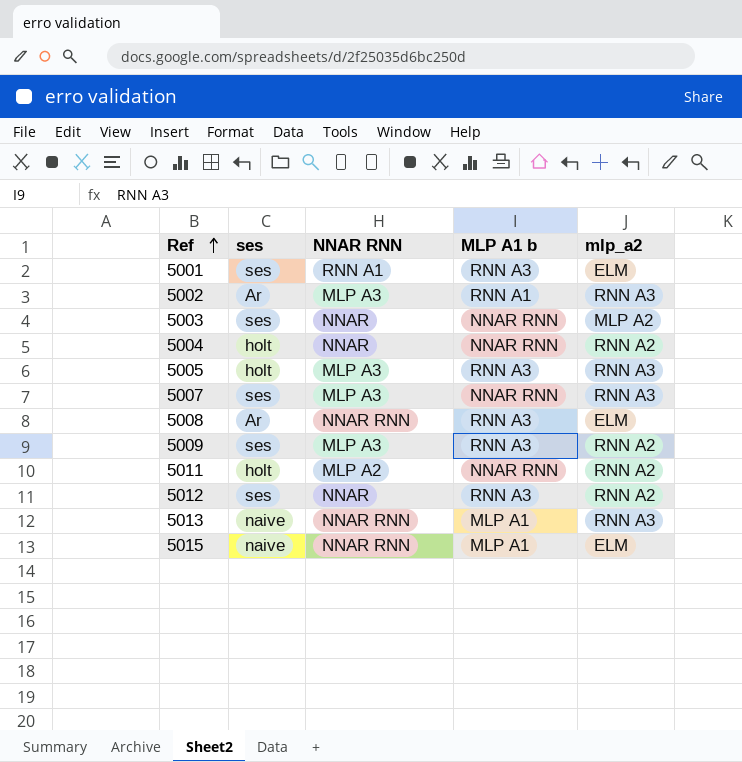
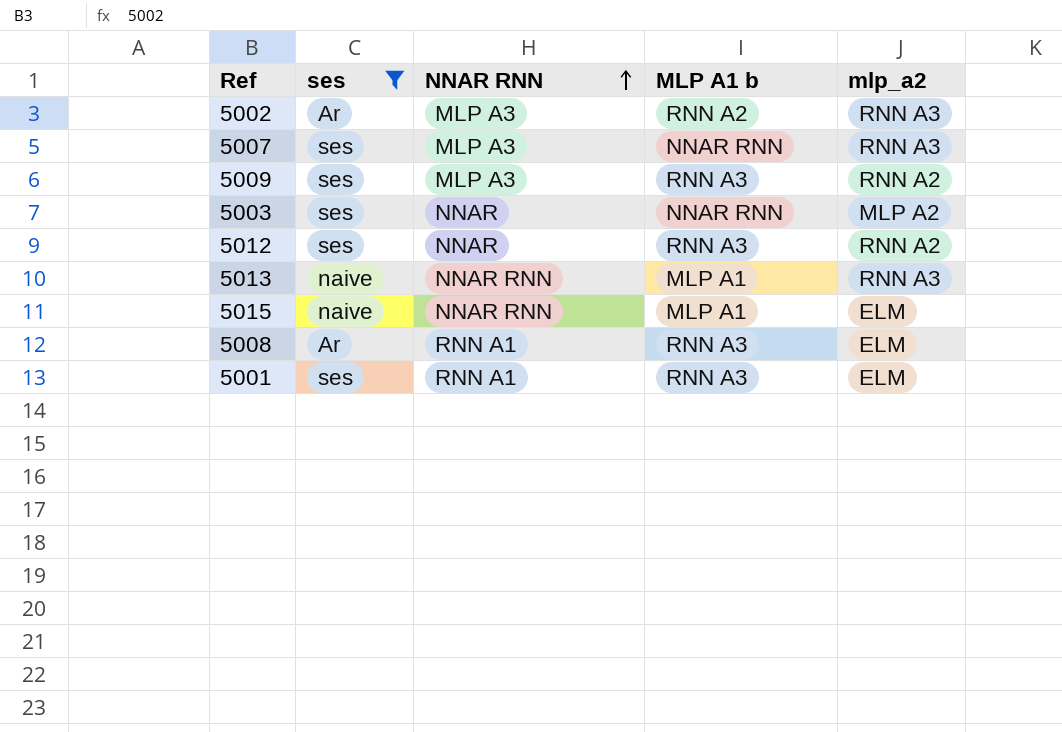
filter: none -> ses != holt
row order: Ref ascending -> NNAR RNN ascending
5002 | MLP A1 b: RNN A1 -> RNN A2
5008 | NNAR RNN: NNAR RNN -> RNN A1

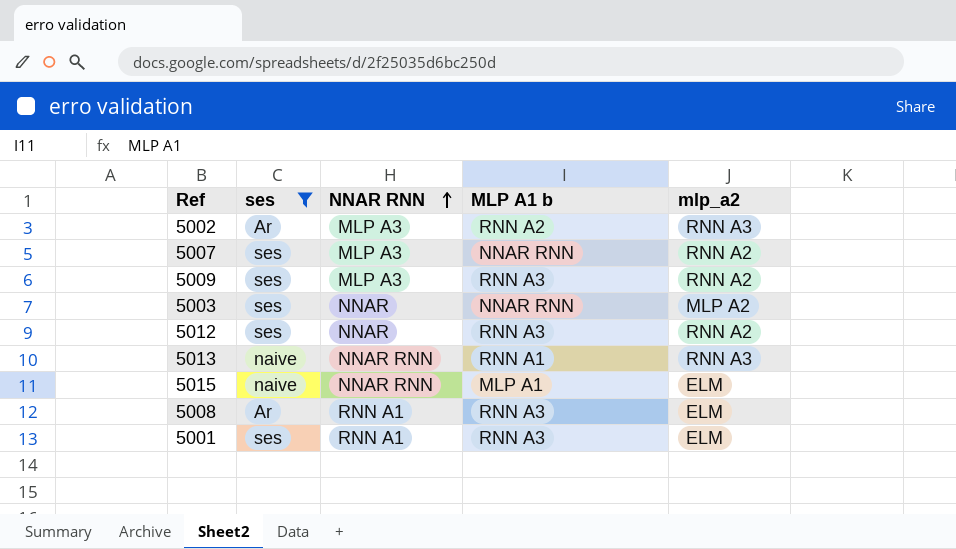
5007 | mlp_a2: RNN A3 -> RNN A2
5013 | MLP A1 b: MLP A1 -> RNN A1

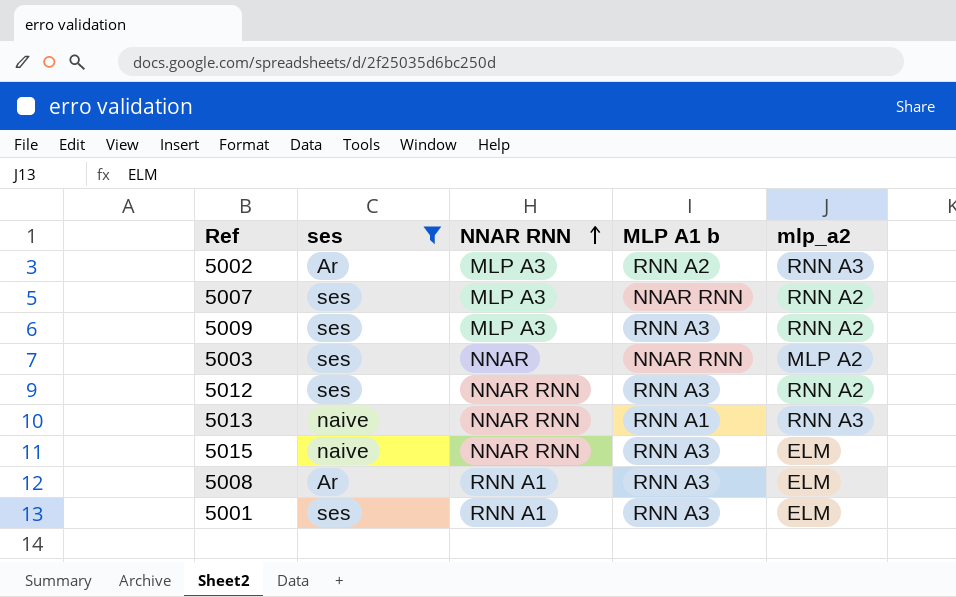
5012 | NNAR RNN: NNAR -> NNAR RNN
5015 | MLP A1 b: MLP A1 -> RNN A3

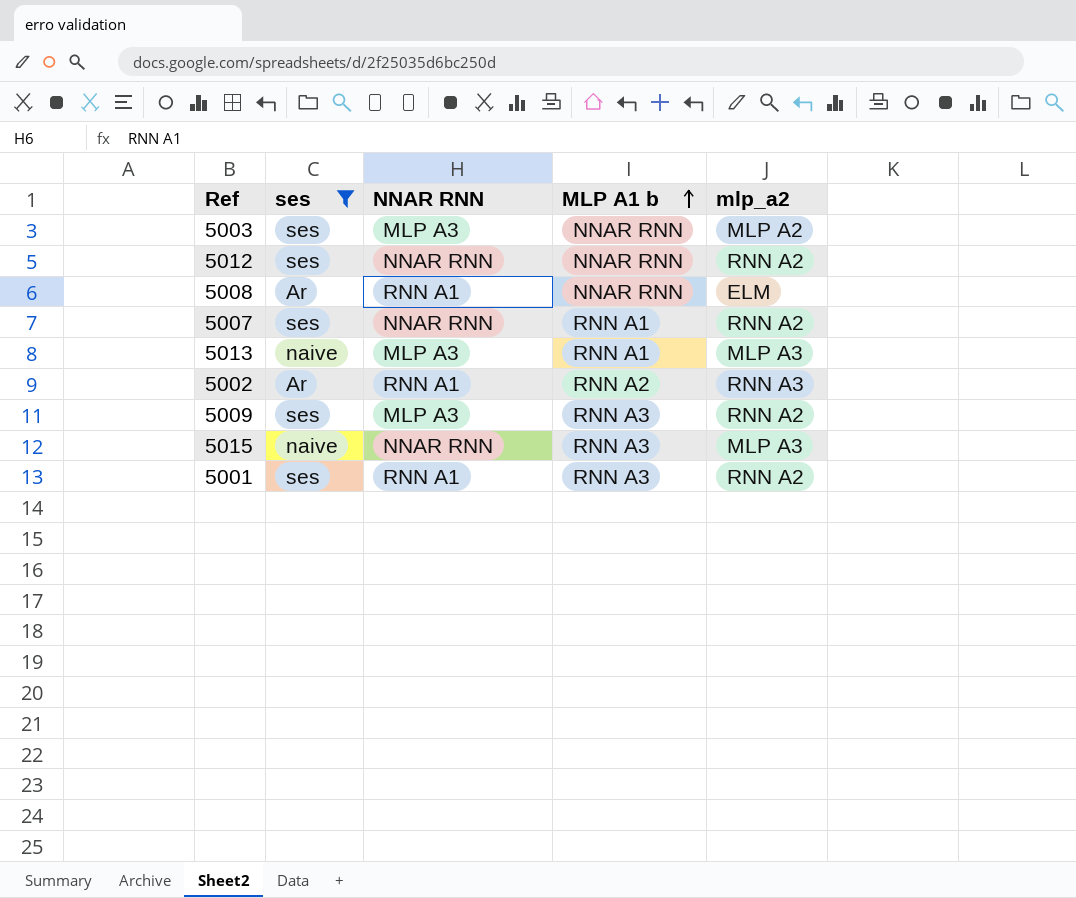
row order: NNAR RNN ascending -> MLP A1 b ascending
5003 | NNAR RNN: NNAR -> MLP A3
5012 | MLP A1 b: RNN A3 -> NNAR RNN
5008 | MLP A1 b: RNN A3 -> NNAR RNN
5007 | NNAR RNN: MLP A3 -> NNAR RNN
5007 | MLP A1 b: NNAR RNN -> RNN A1
5013 | NNAR RNN: NNAR RNN -> MLP A3
5013 | mlp_a2: RNN A3 -> MLP A3
5002 | NNAR RNN: MLP A3 -> RNN A1
5015 | mlp_a2: ELM -> MLP A3
5001 | mlp_a2: ELM -> RNN A2

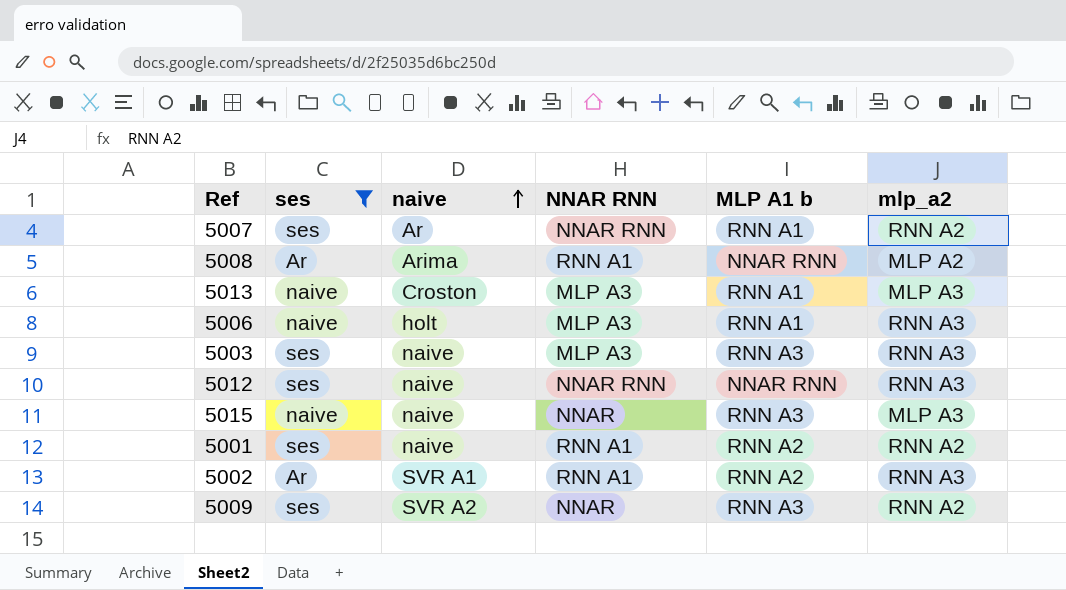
row order: MLP A1 b ascending -> naive ascending
column naive | position: none -> 3
5008 | mlp_a2: ELM -> MLP A2
row 5006: none -> naive | holt | MLP A3 | RNN A1 | RNN A3
5003 | MLP A1 b: NNAR RNN -> RNN A3
5003 | mlp_a2: MLP A2 -> RNN A3
5012 | mlp_a2: RNN A2 -> RNN A3
5015 | NNAR RNN: NNAR RNN -> NNAR
5001 | MLP A1 b: RNN A3 -> RNN A2
5009 | NNAR RNN: MLP A3 -> NNAR

